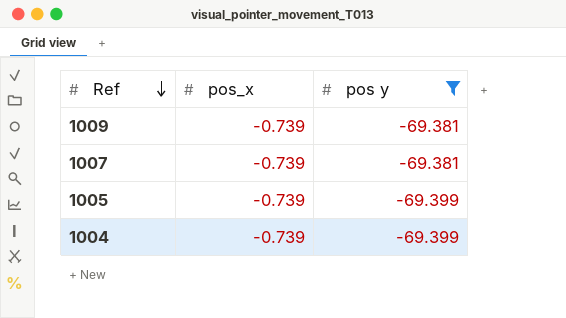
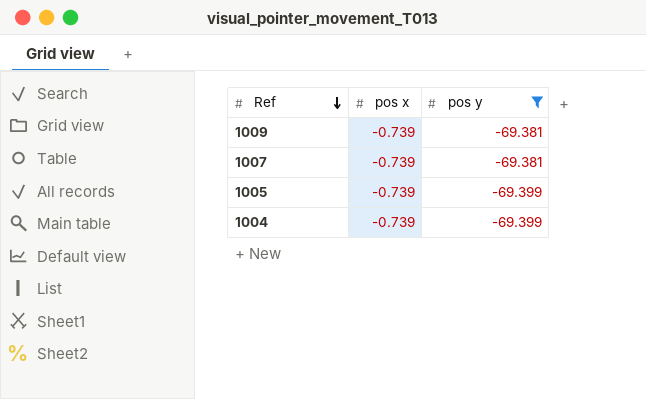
column name: pos_x -> pos x

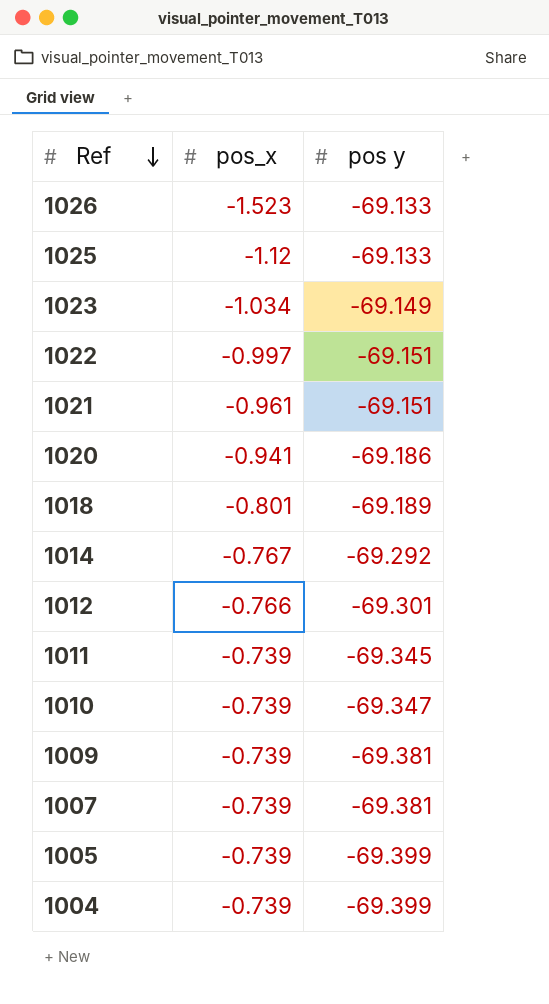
filter: pos y <= -69.381 -> none
column name: pos x -> pos_x

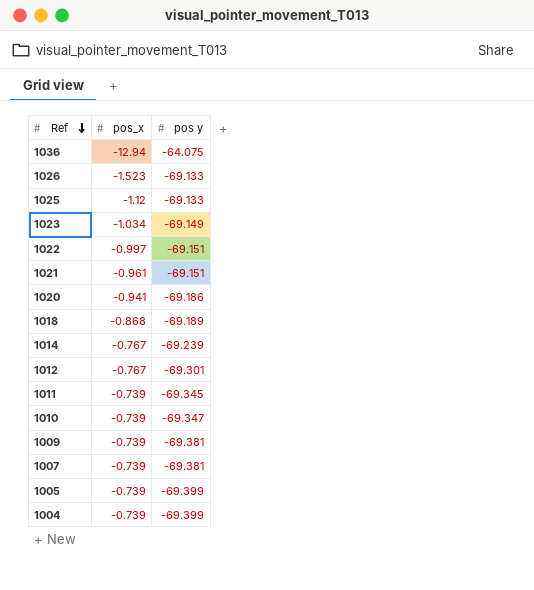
row 1036: none -> -12.94 | -64.075
1018 | pos_x: -0.801 -> -0.868
1014 | pos y: -69.292 -> -69.239
1012 | pos_x: -0.766 -> -0.767

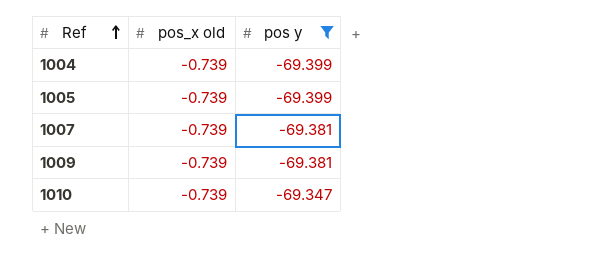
filter: none -> pos y <= -69.347
row order: Ref descending -> Ref ascending
column name: pos_x -> pos_x old

